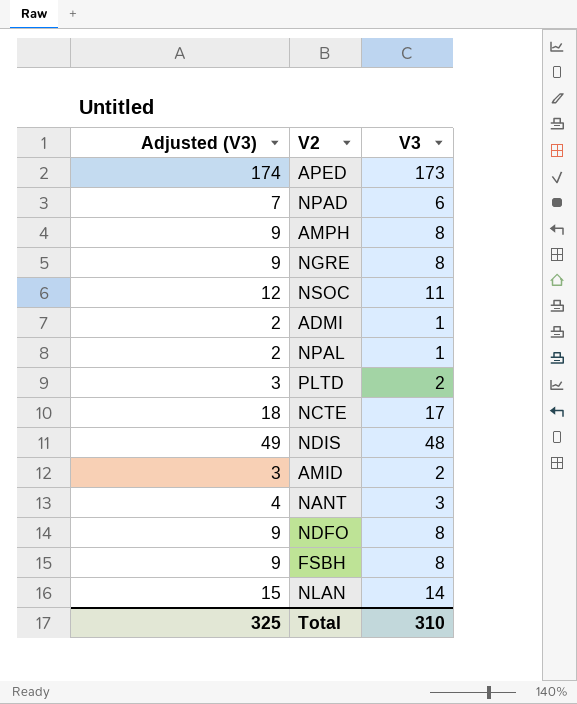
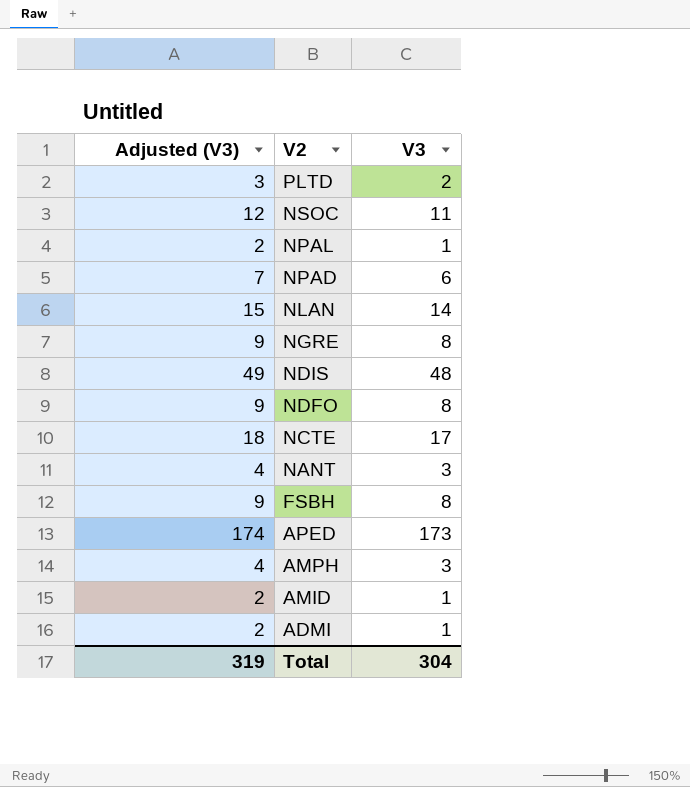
row order: none -> V2 descending
AMPH | Adjusted (V3): 9 -> 4
AMPH | V3: 8 -> 3
AMID | Adjusted (V3): 3 -> 2
AMID | V3: 2 -> 1
Total | Adjusted (V3): 325 -> 319
Total | V3: 310 -> 304

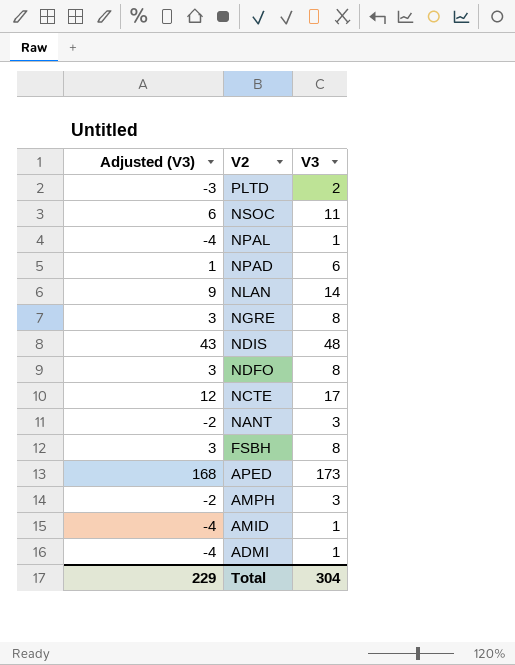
column Adjusted (V3) | formula: [V3] + 1 -> [V3] - 5
Total | Adjusted (V3): 319 -> 229

